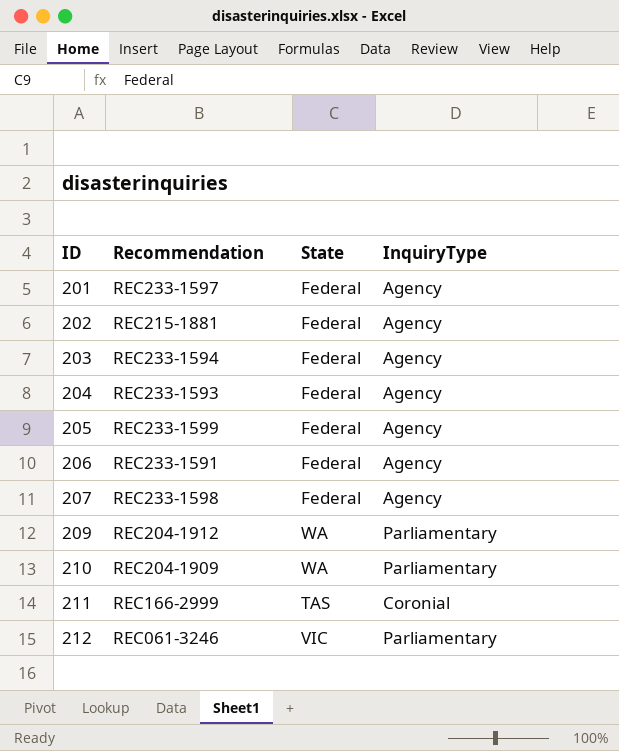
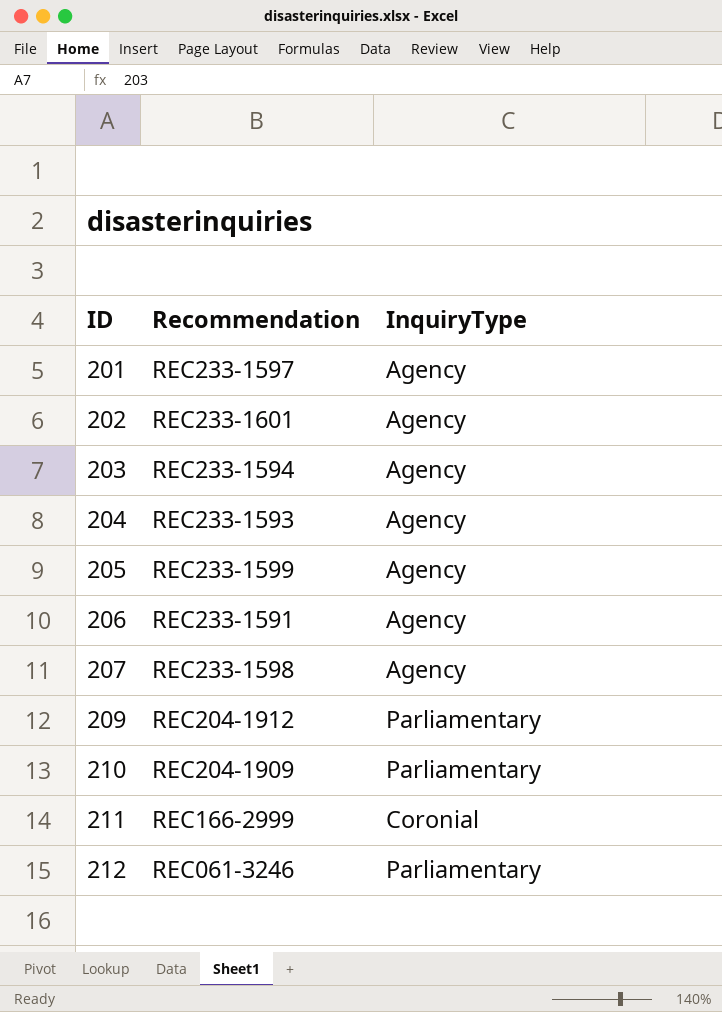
column State | position: 3 -> none
202 | Recommendation: REC215-1881 -> REC233-1601

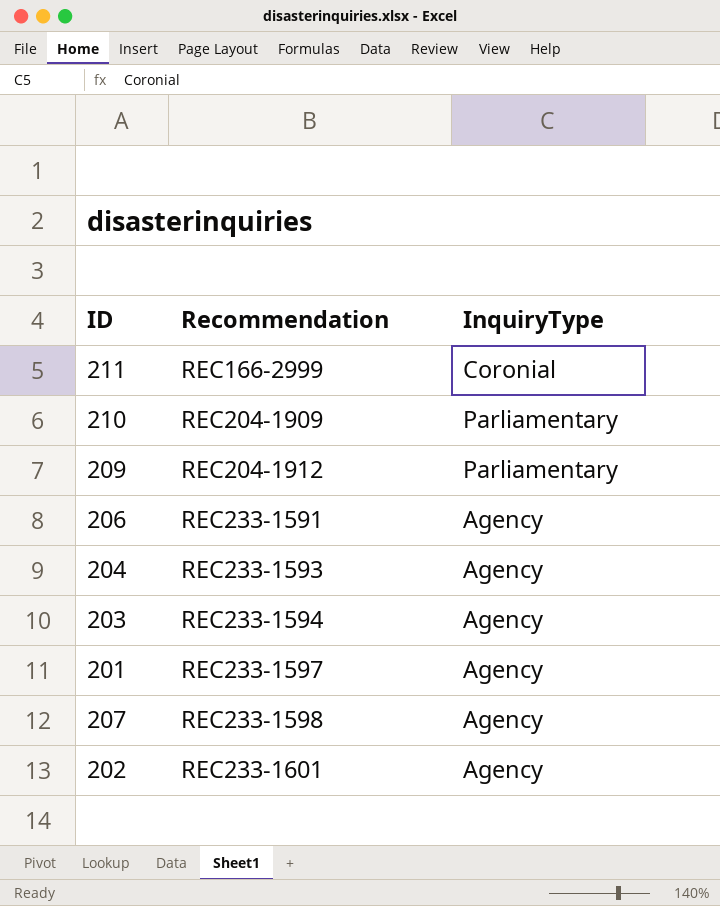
row order: ID ascending -> Recommendation ascending
row 205: REC233-1599 | Agency -> none
row 212: REC061-3246 | Parliamentary -> none

